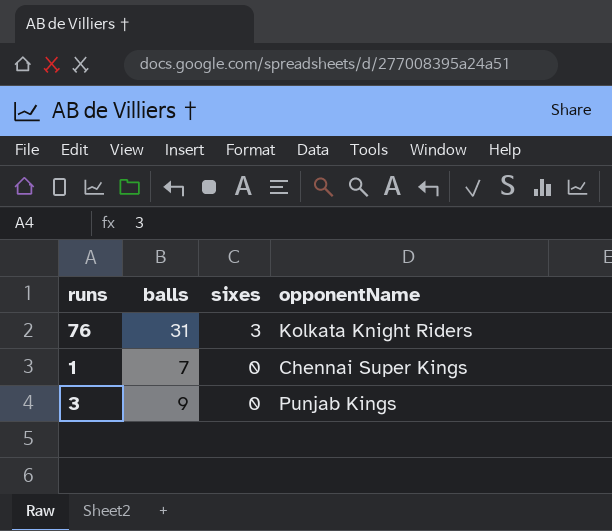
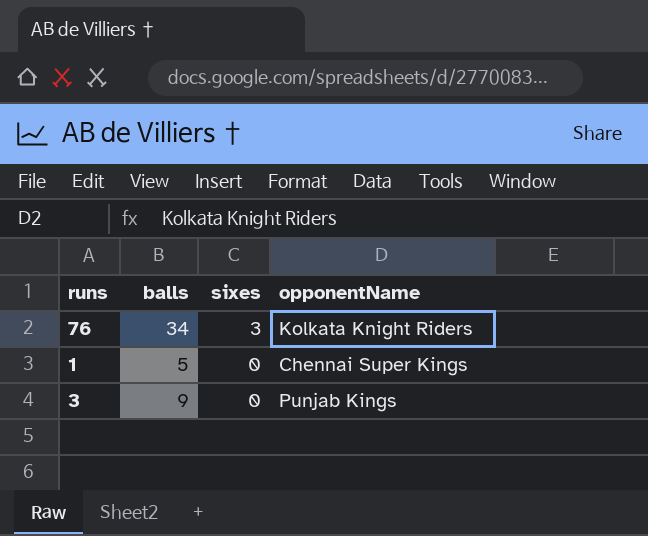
76 | balls: 31 -> 34
1 | balls: 7 -> 5

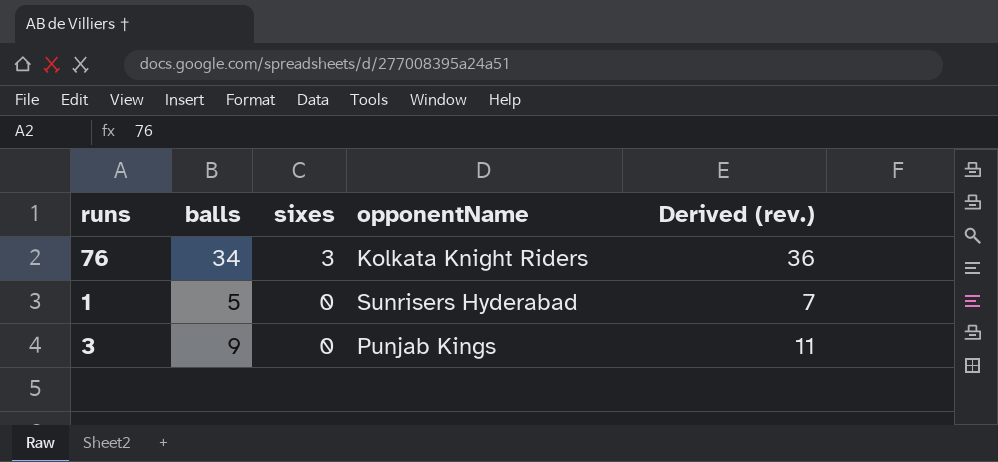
column Derived (rev.) | formula: none -> [balls] + 2
1 | opponentName: Chennai Super Kings -> Sunrisers Hyderabad

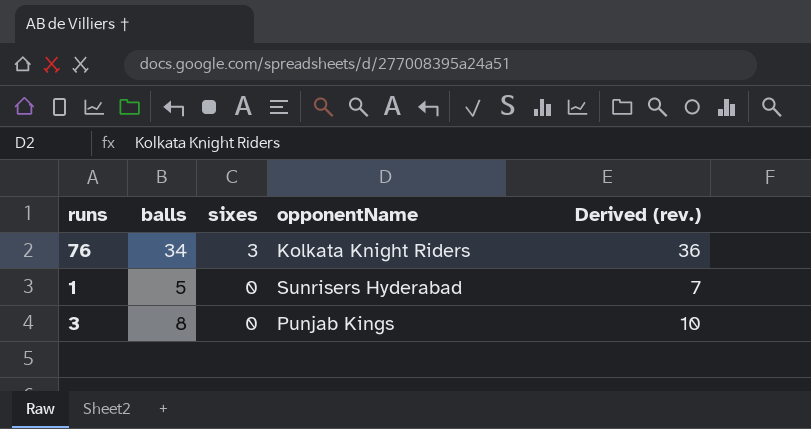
3 | balls: 9 -> 8
3 | Derived (rev.): 11 -> 10

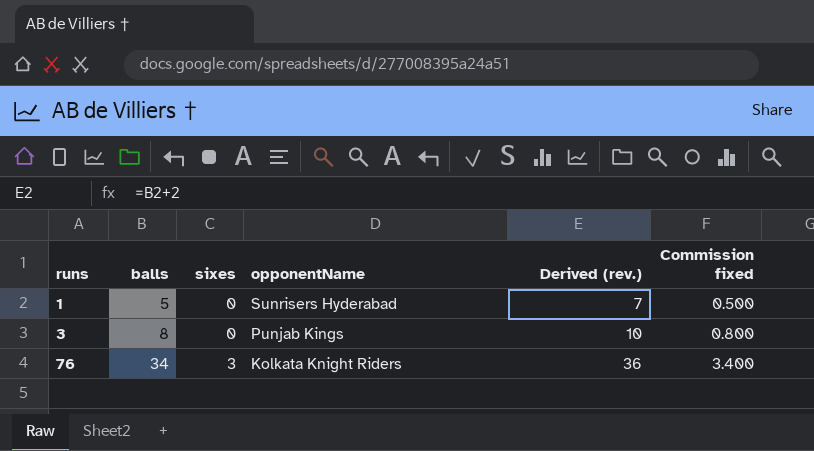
row order: sixes descending -> runs ascending
column Commission fixed | formula: none -> [balls] * 0.1

